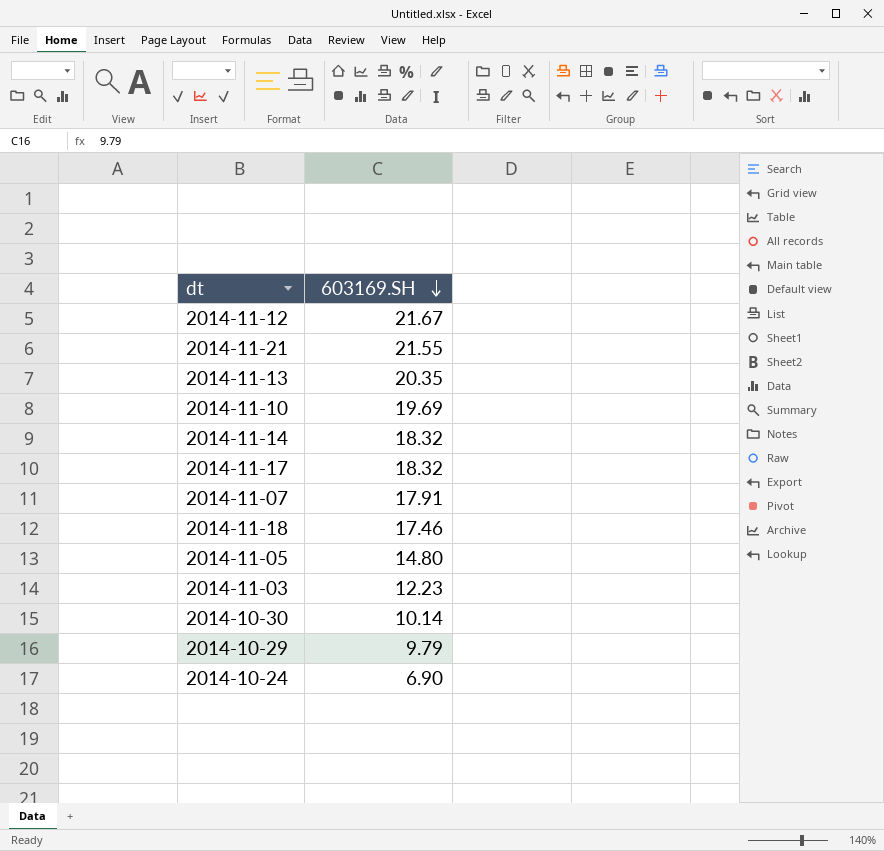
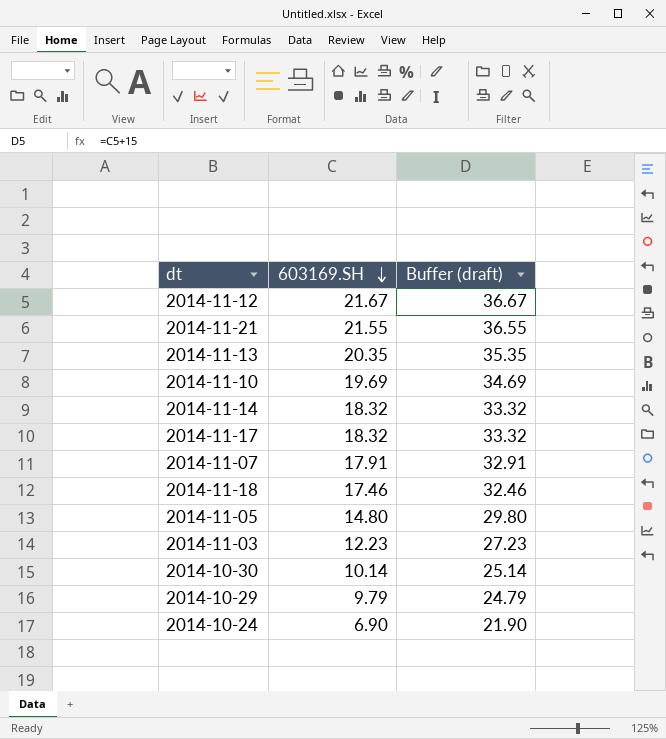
column Buffer (draft) | formula: none -> [603169.SH] + 15

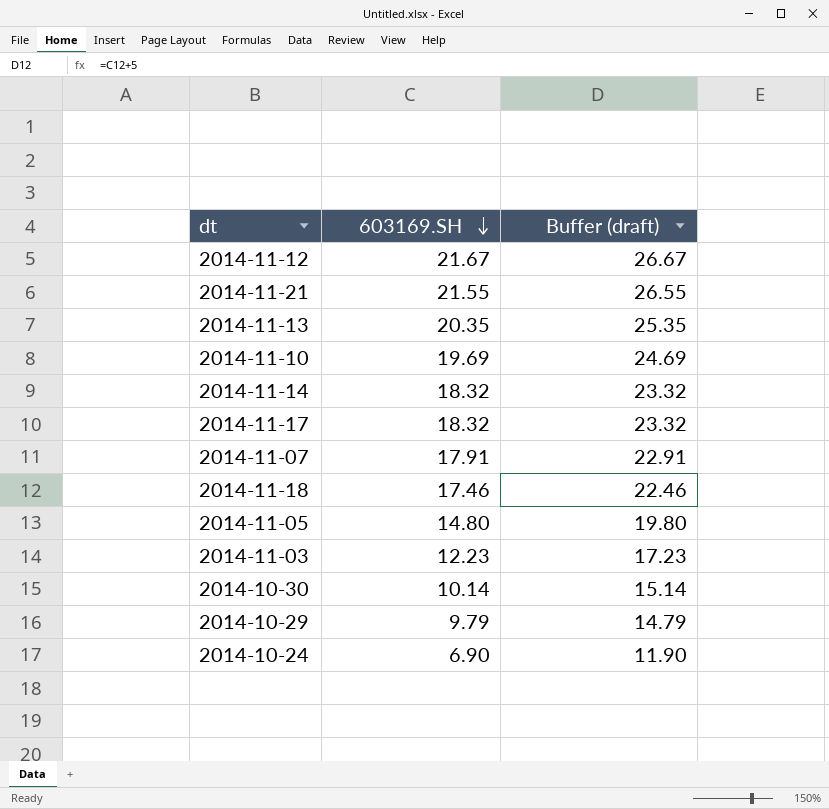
column Buffer (draft) | formula: [603169.SH] + 15 -> [603169.SH] + 5

